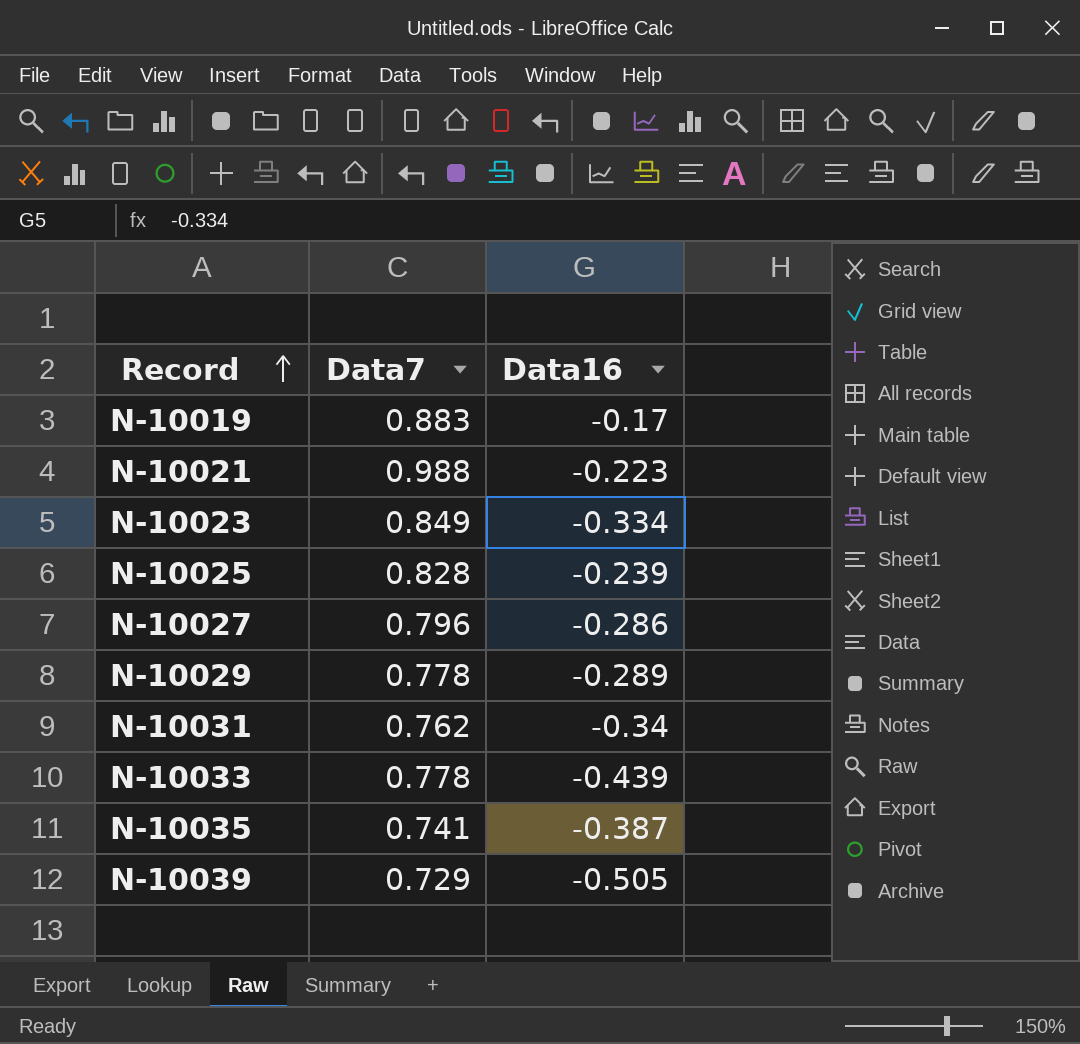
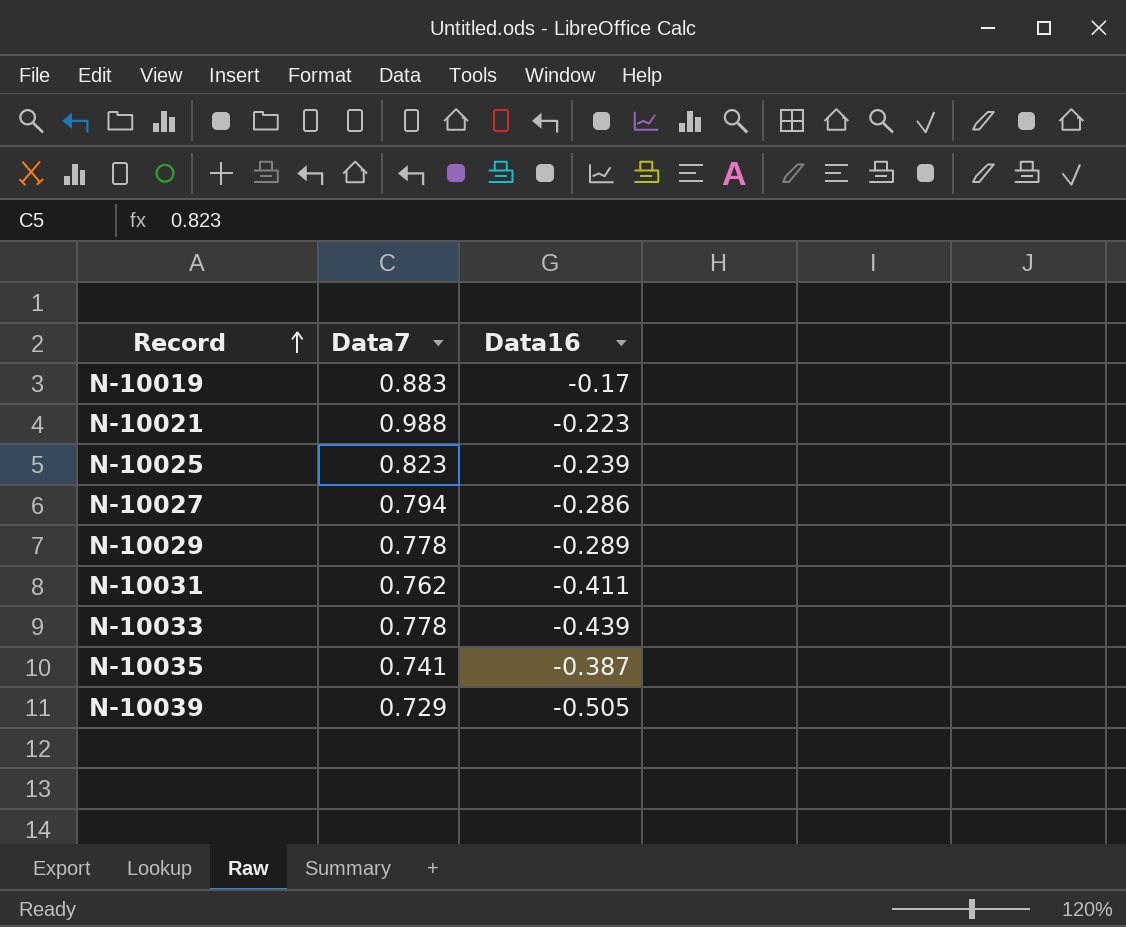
row N-10023: 0.849 | -0.334 -> none
N-10025 | Data7: 0.828 -> 0.823
N-10027 | Data7: 0.796 -> 0.794
N-10031 | Data16: -0.34 -> -0.411

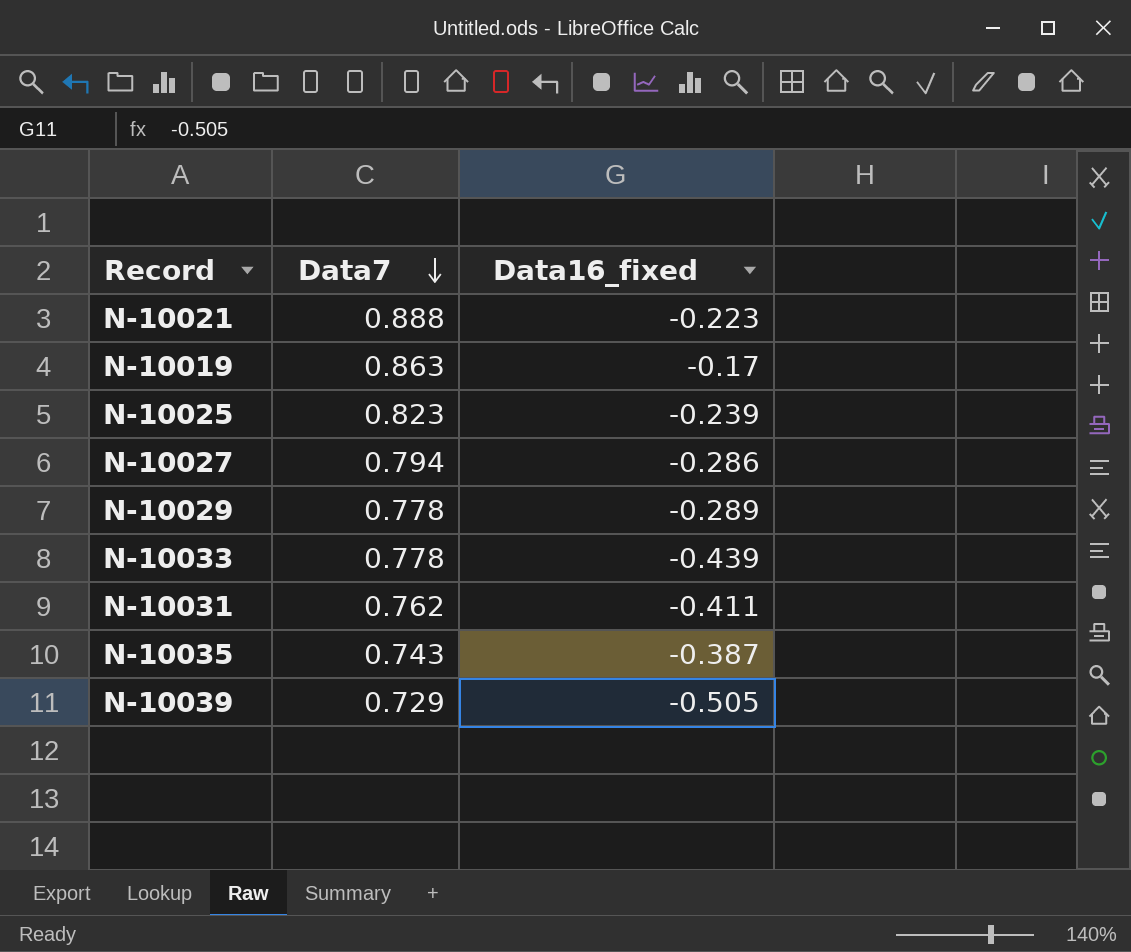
row order: Record ascending -> Data7 descending
column name: Data16 -> Data16_fixed
N-10021 | Data7: 0.988 -> 0.888
N-10019 | Data7: 0.883 -> 0.863
N-10035 | Data7: 0.741 -> 0.743

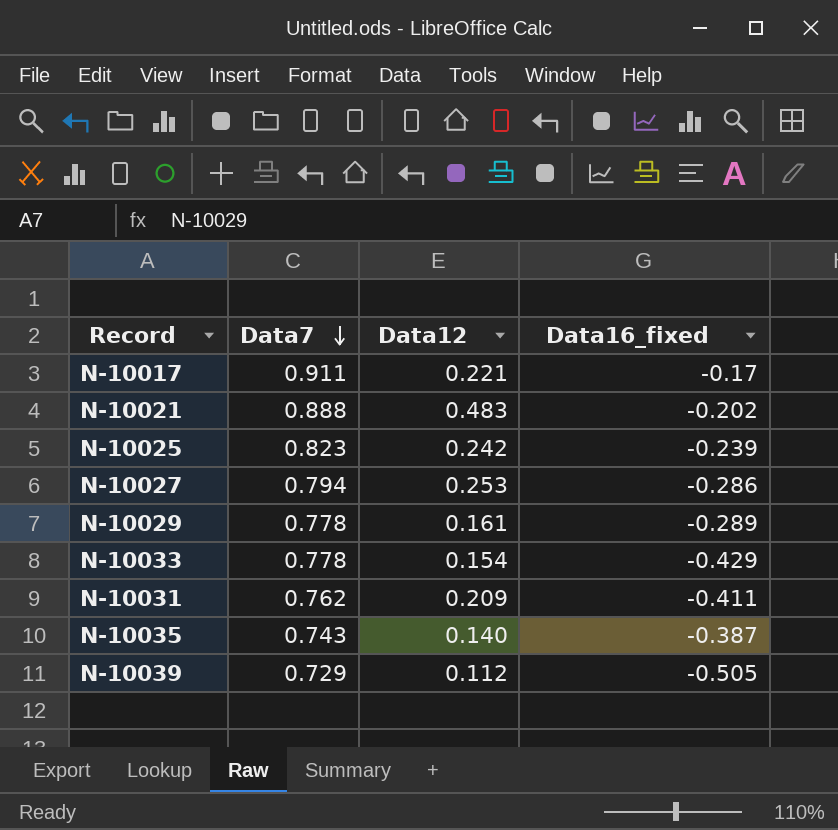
column Data12 | position: none -> 3
row N-10019: 0.863 | -0.17 -> none
row N-10017: none -> 0.911 | 0.221 | -0.17
N-10021 | Data16_fixed: -0.223 -> -0.202
N-10033 | Data16_fixed: -0.439 -> -0.429

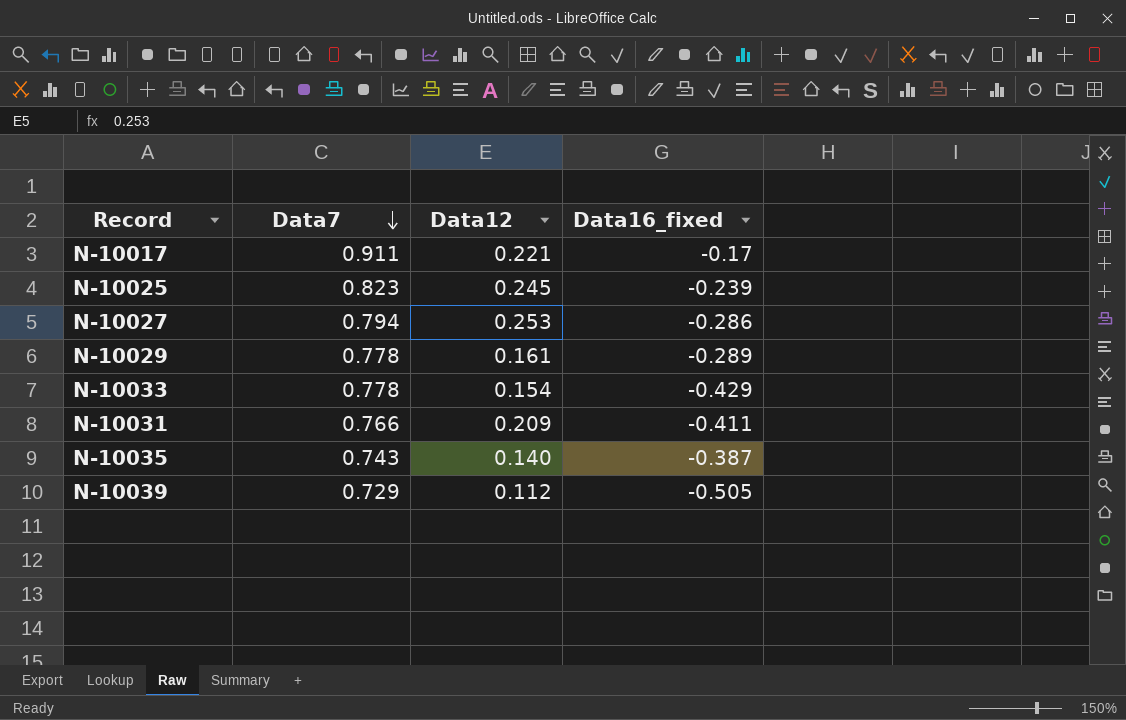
row N-10021: 0.888 | 0.483 | -0.202 -> none
N-10025 | Data12: 0.242 -> 0.245
N-10031 | Data7: 0.762 -> 0.766

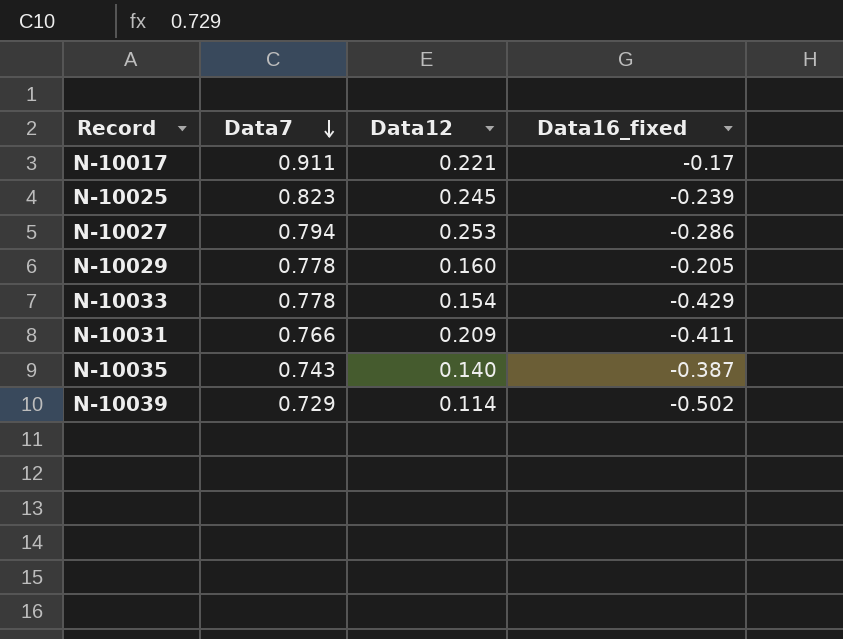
N-10029 | Data12: 0.161 -> 0.160
N-10029 | Data16_fixed: -0.289 -> -0.205
N-10039 | Data12: 0.112 -> 0.114
N-10039 | Data16_fixed: -0.505 -> -0.502

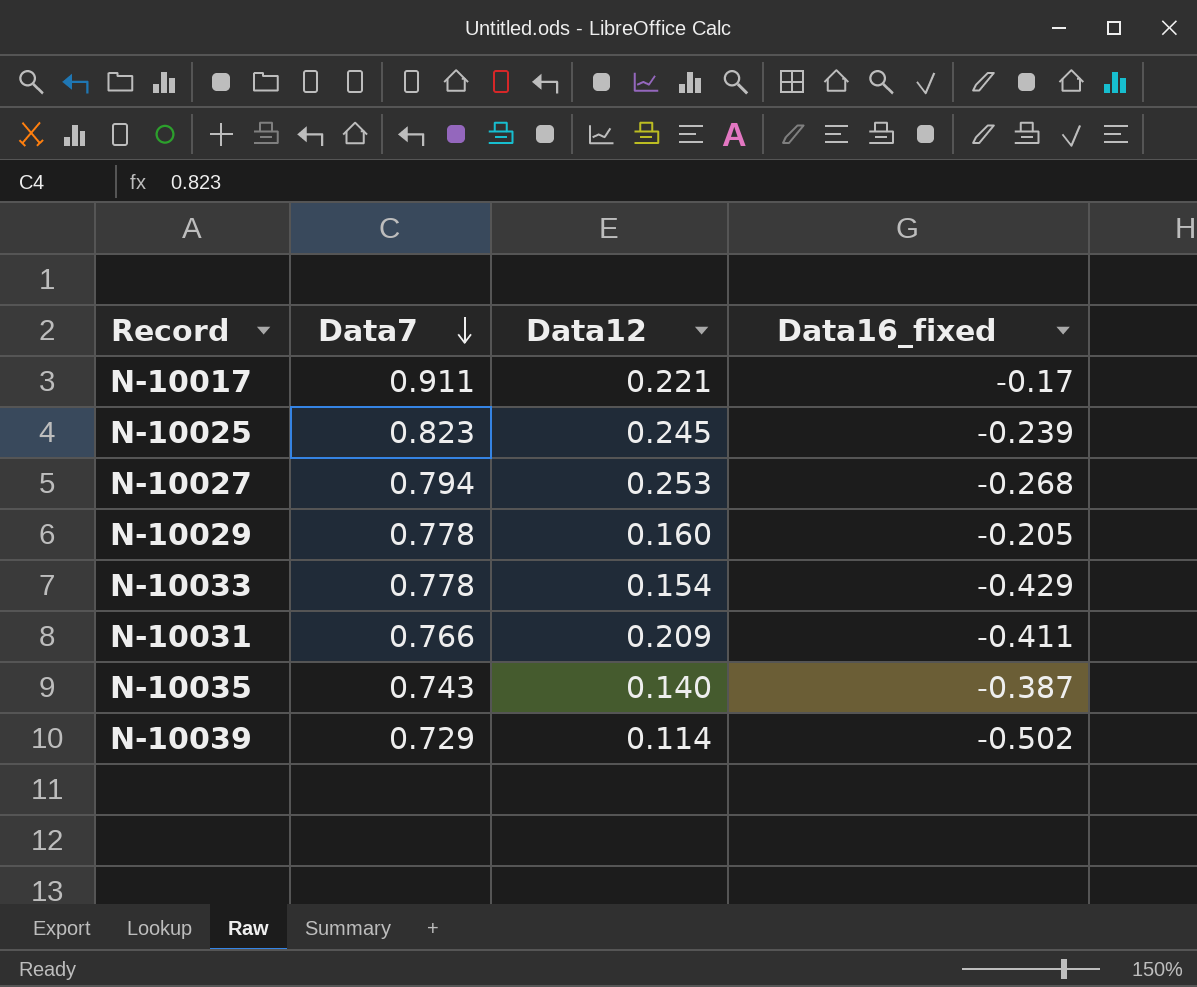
N-10027 | Data16_fixed: -0.286 -> -0.268

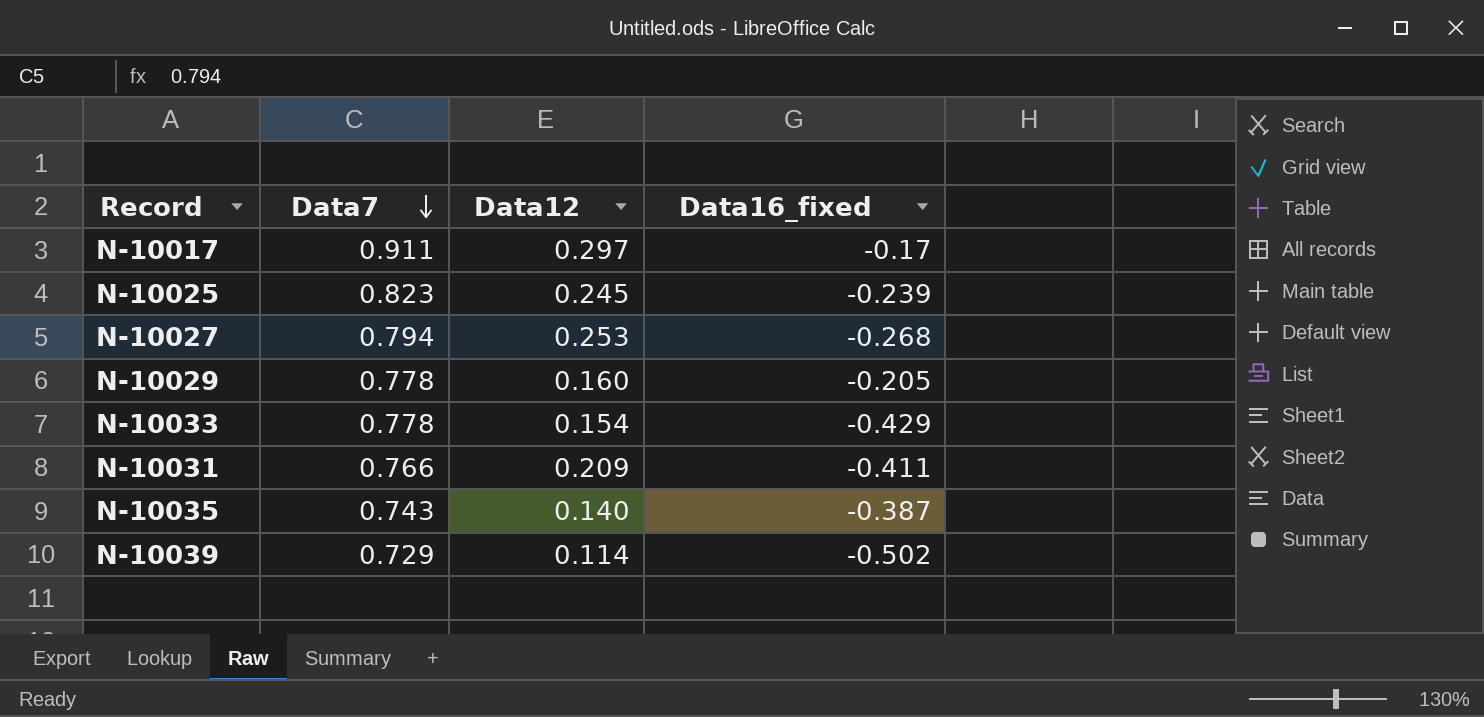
N-10017 | Data12: 0.221 -> 0.297

